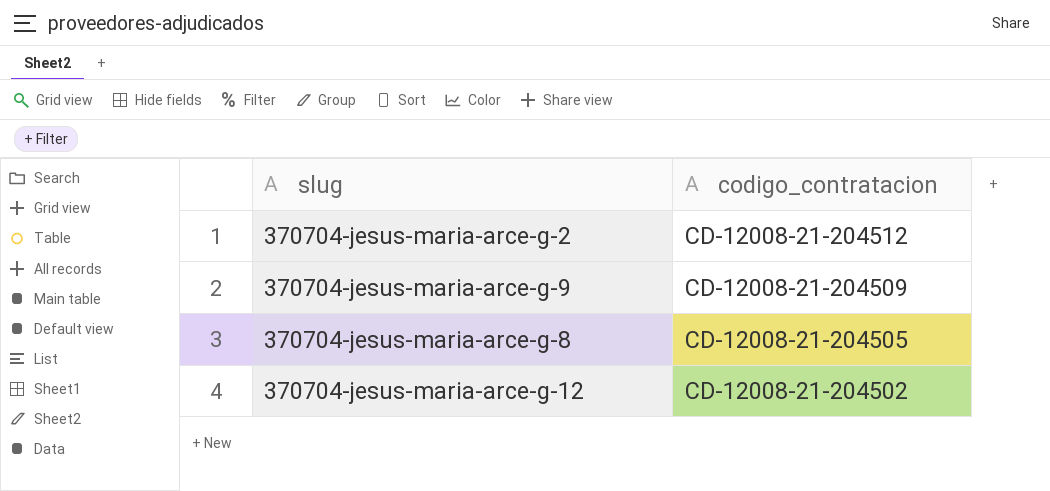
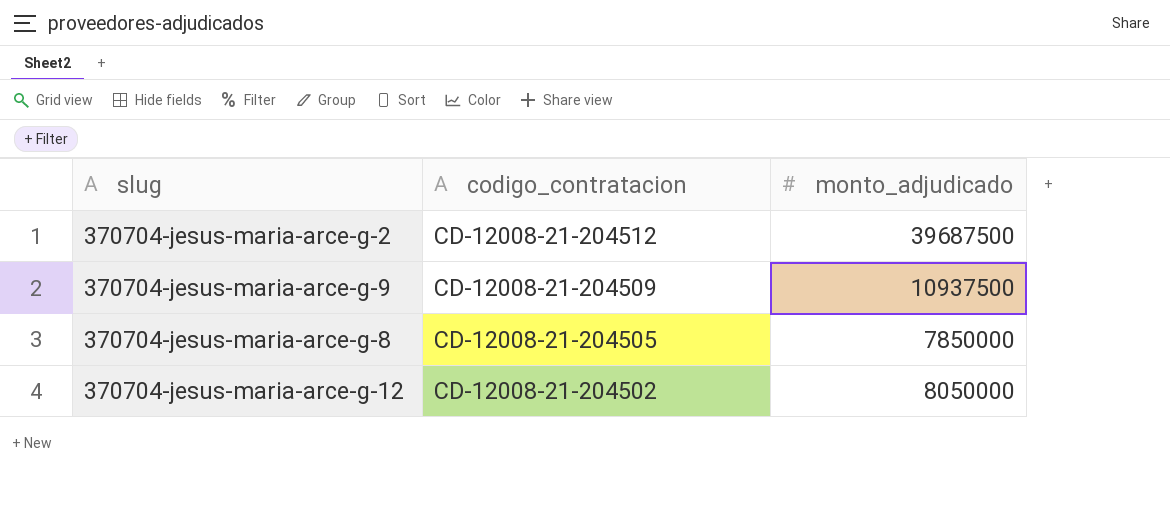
column monto_adjudicado | position: none -> 3

